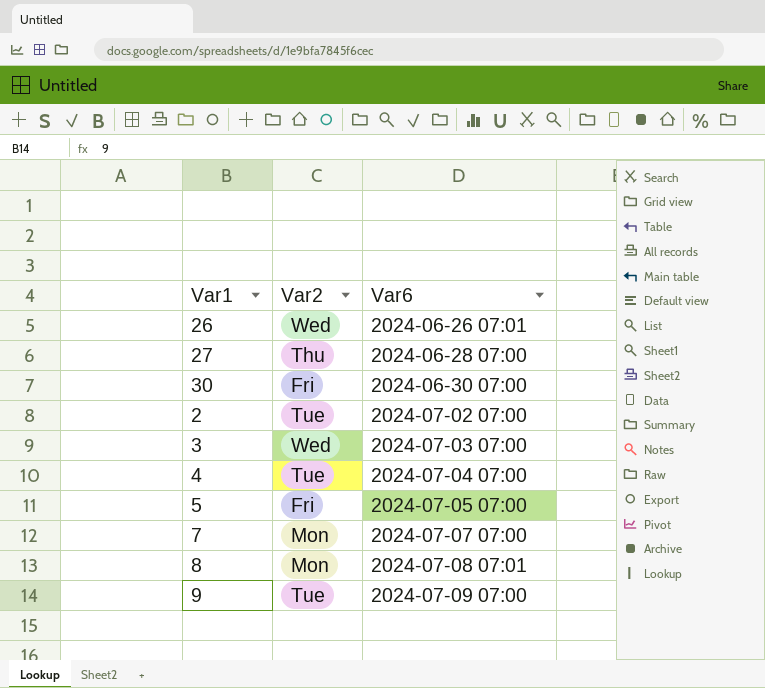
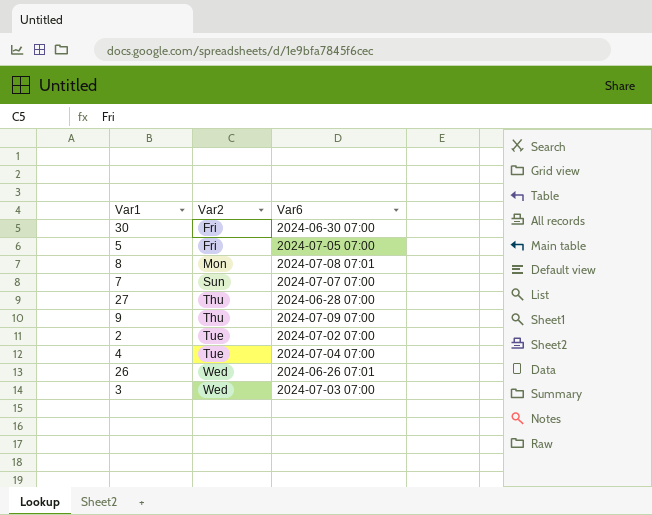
row order: Var6 ascending -> Var2 ascending
7 | Var2: Mon -> Sun
9 | Var2: Tue -> Thu

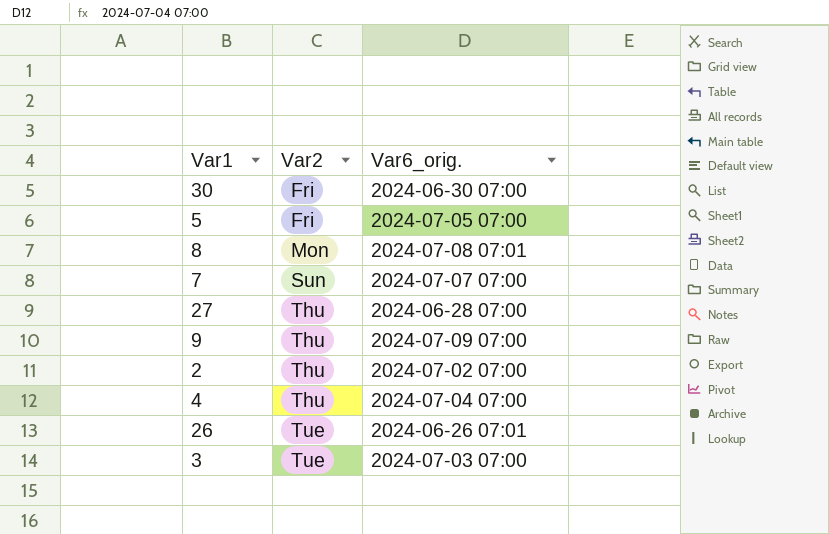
column name: Var6 -> Var6_orig.
2 | Var2: Tue -> Thu
4 | Var2: Tue -> Thu
26 | Var2: Wed -> Tue
3 | Var2: Wed -> Tue

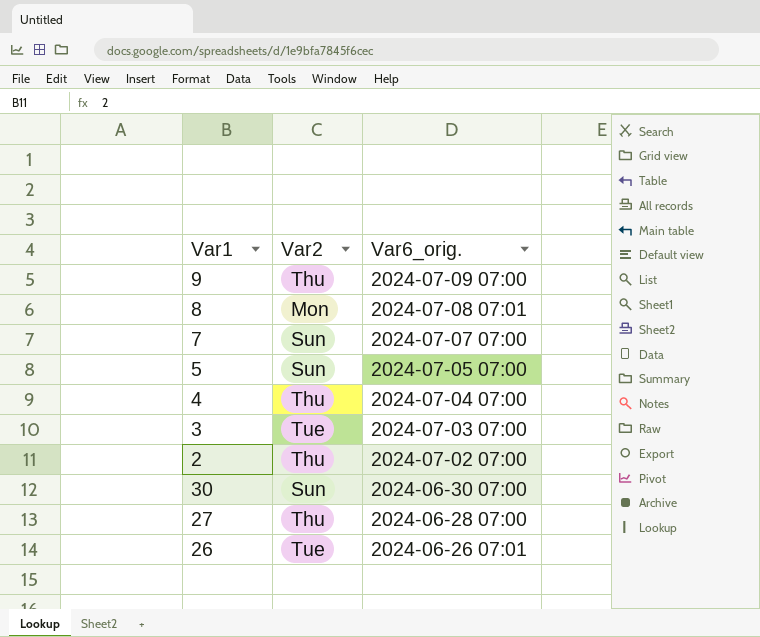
row order: Var2 ascending -> Var6_orig. descending
5 | Var2: Fri -> Sun
30 | Var2: Fri -> Sun

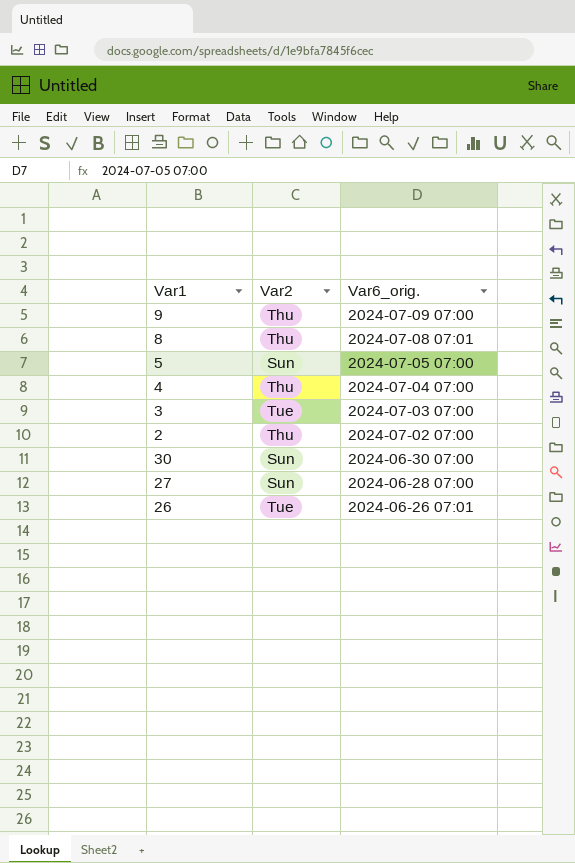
row 7: Sun | 2024-07-07 07:00 -> none
8 | Var2: Mon -> Thu
27 | Var2: Thu -> Sun

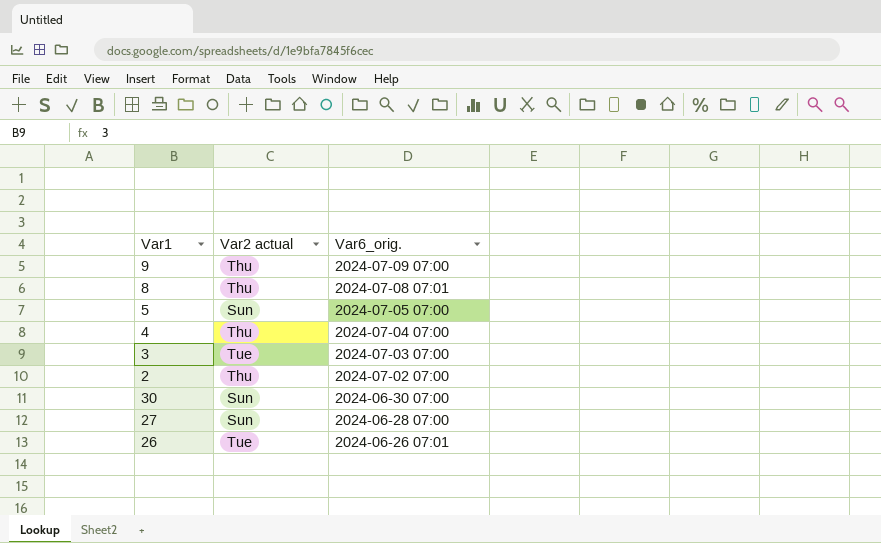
column name: Var2 -> Var2 actual

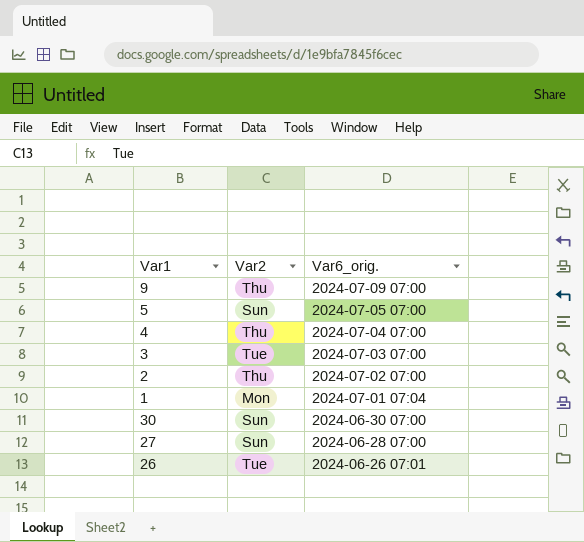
column name: Var2 actual -> Var2
row 8: Thu | 2024-07-08 07:01 -> none
row 1: none -> Mon | 2024-07-01 07:04

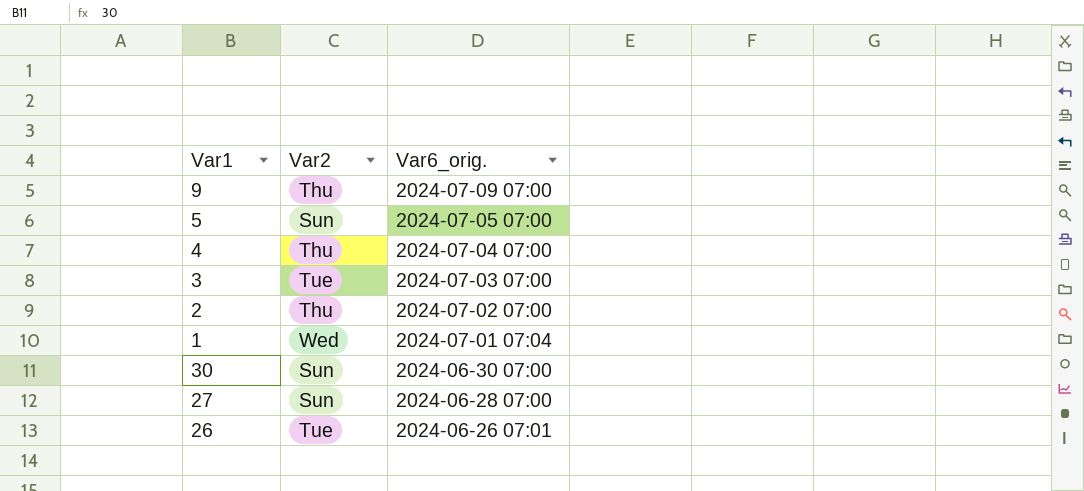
1 | Var2: Mon -> Wed

